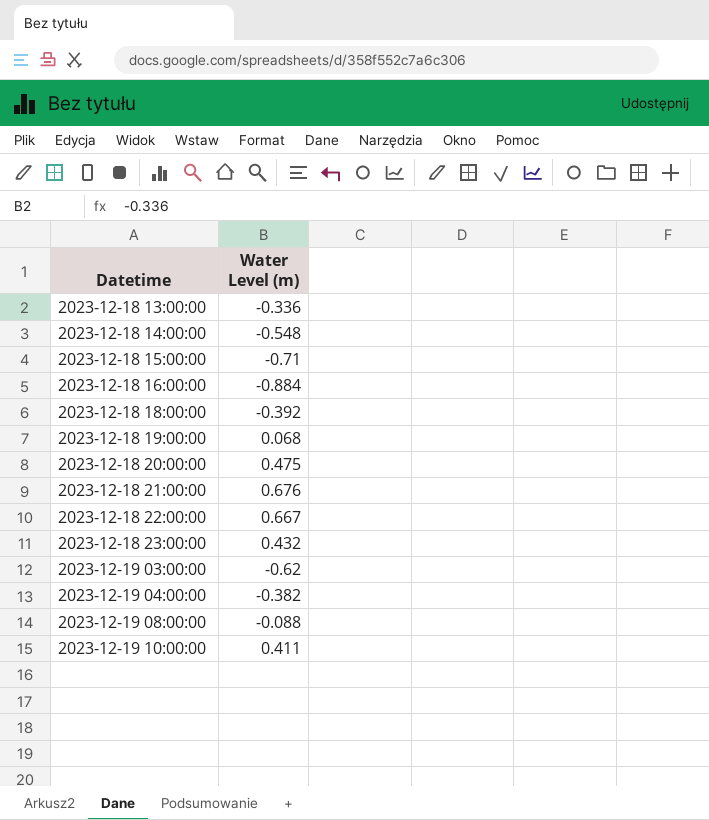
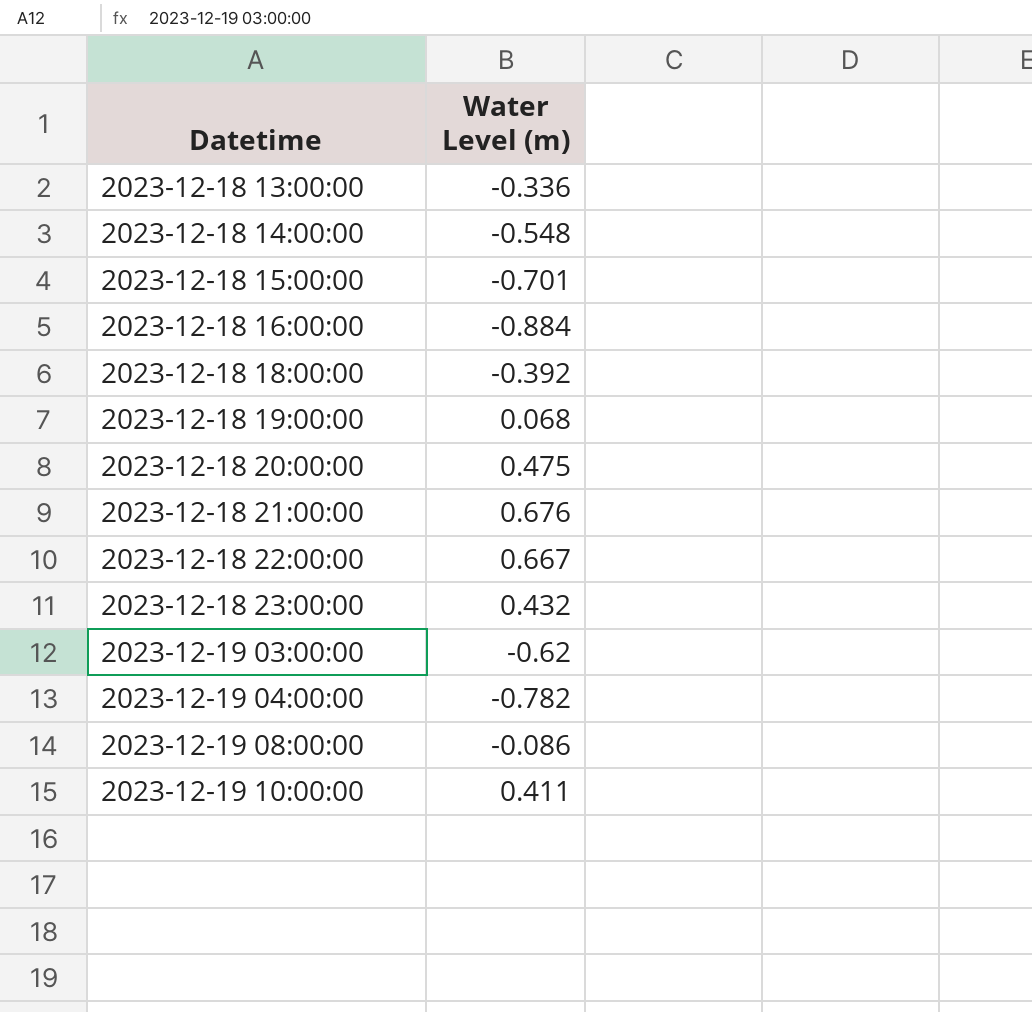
2023-12-18 15:00:00 | Water Level (m): -0.71 -> -0.701
2023-12-19 04:00:00 | Water Level (m): -0.382 -> -0.782
2023-12-19 08:00:00 | Water Level (m): -0.088 -> -0.086

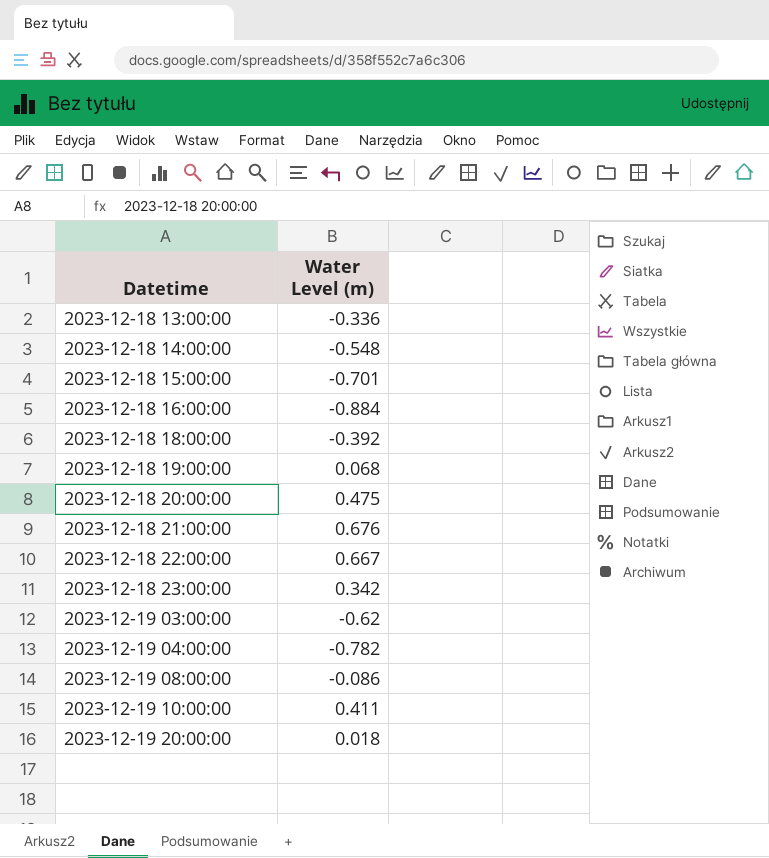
2023-12-18 23:00:00 | Water Level (m): 0.432 -> 0.342
row 2023-12-19 20:00:00: none -> 0.018

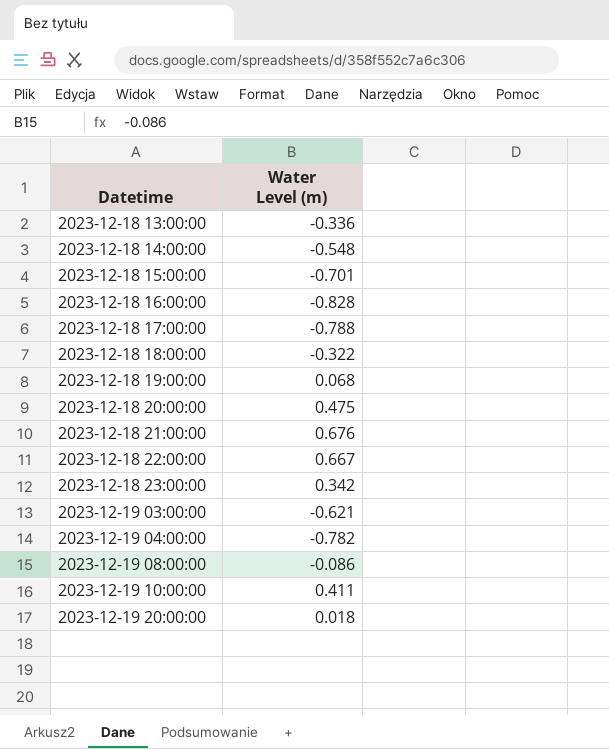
2023-12-18 16:00:00 | Water Level (m): -0.884 -> -0.828
row 2023-12-18 17:00:00: none -> -0.788
2023-12-18 18:00:00 | Water Level (m): -0.392 -> -0.322
2023-12-19 03:00:00 | Water Level (m): -0.62 -> -0.621

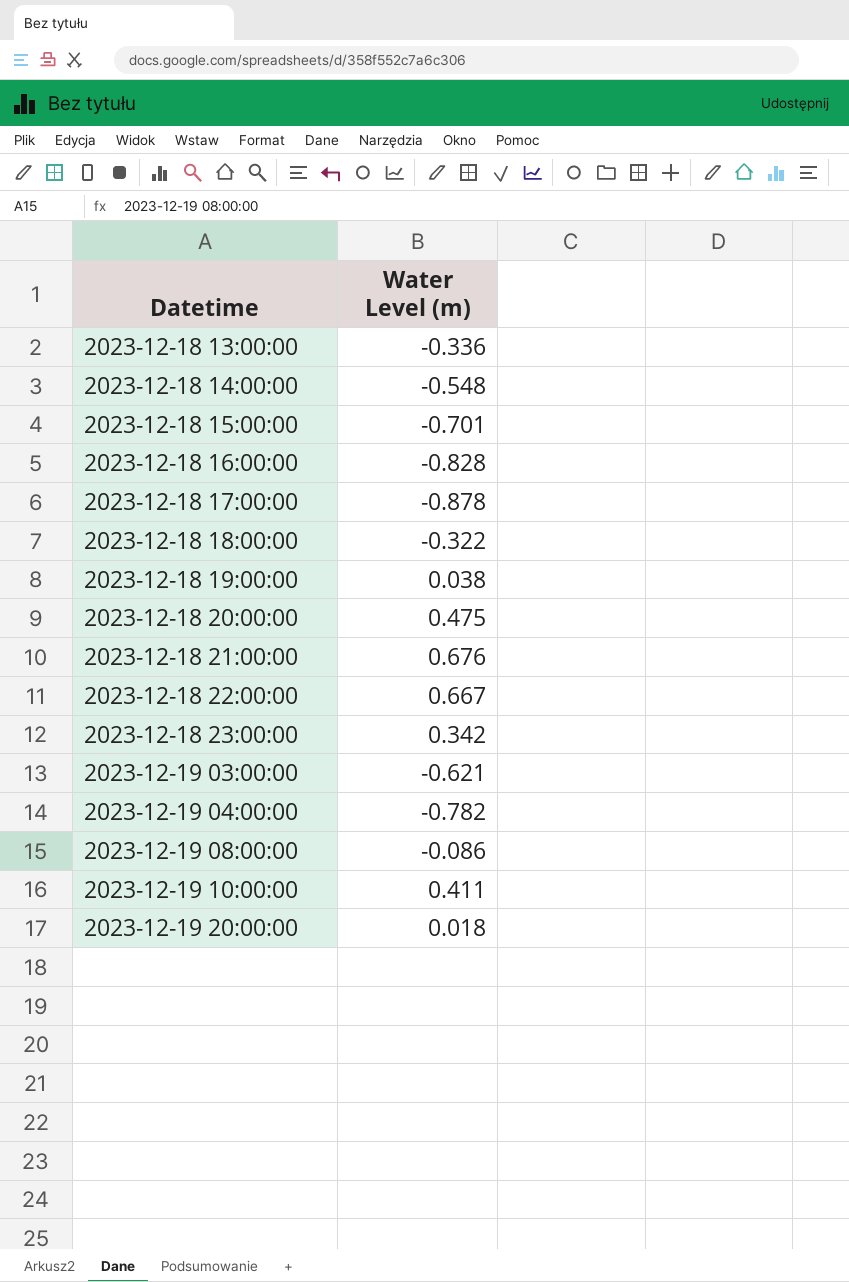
2023-12-18 17:00:00 | Water Level (m): -0.788 -> -0.878
2023-12-18 19:00:00 | Water Level (m): 0.068 -> 0.038

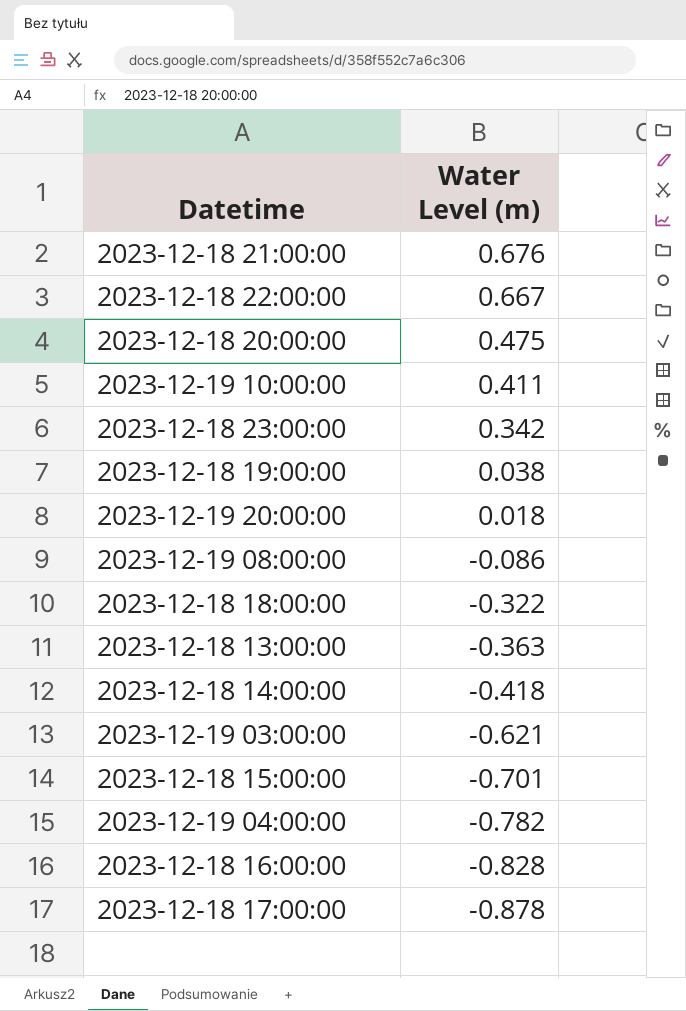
row order: Datetime ascending -> Water Level (m) descending
2023-12-18 13:00:00 | Water Level (m): -0.336 -> -0.363
2023-12-18 14:00:00 | Water Level (m): -0.548 -> -0.418

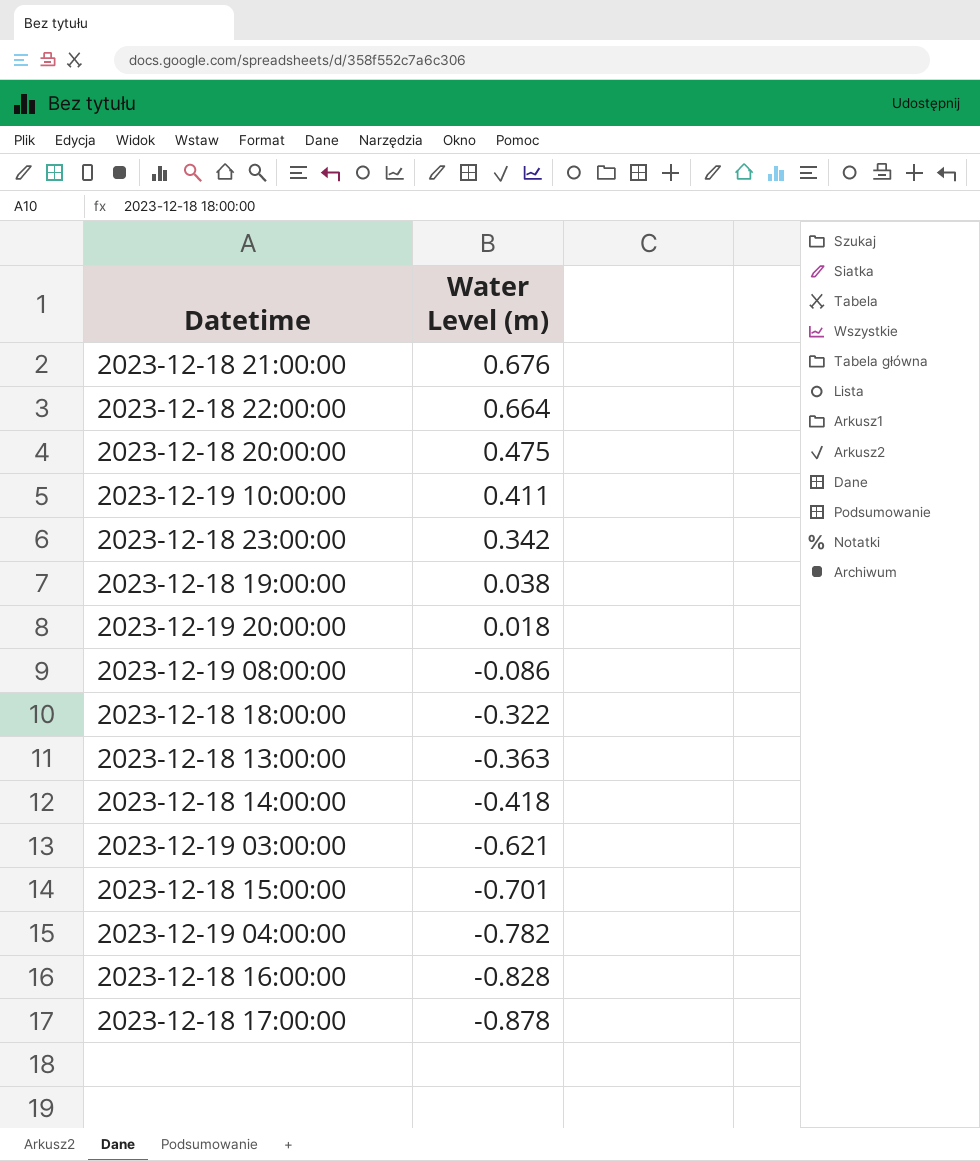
2023-12-18 22:00:00 | Water Level (m): 0.667 -> 0.664

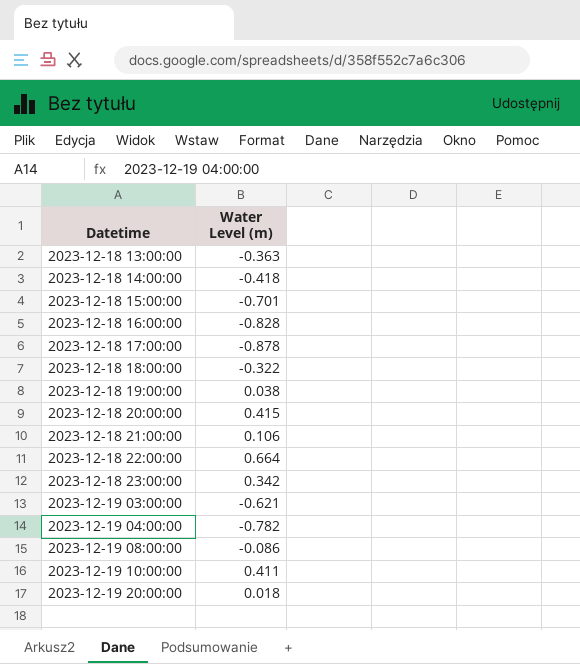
row order: Water Level (m) descending -> Datetime ascending
2023-12-18 20:00:00 | Water Level (m): 0.475 -> 0.415
2023-12-18 21:00:00 | Water Level (m): 0.676 -> 0.106

